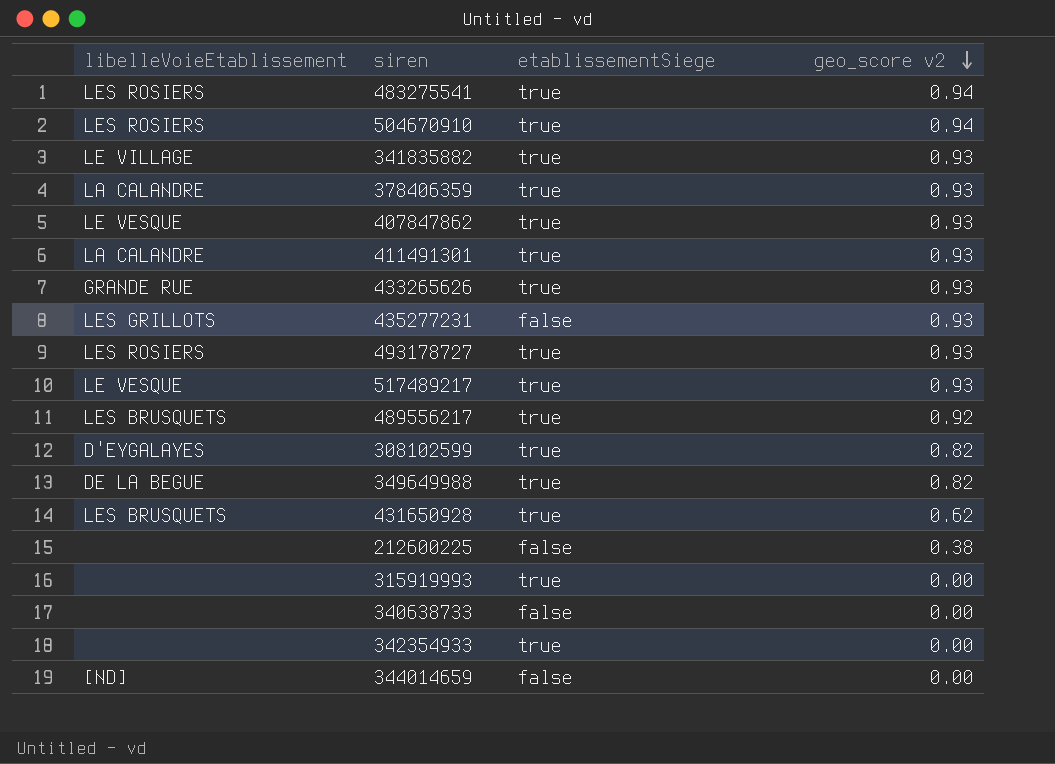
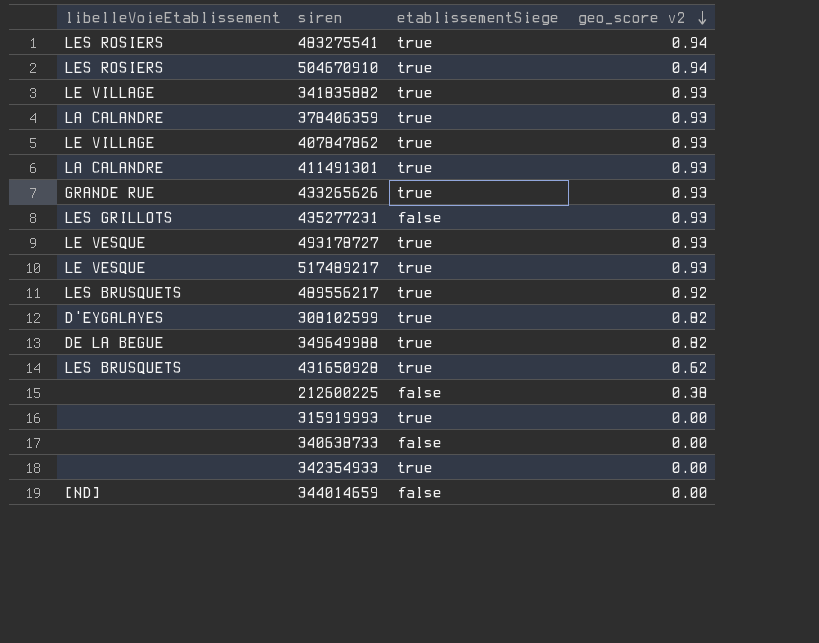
407847862 | libelleVoieEtablissement: LE VESQUE -> LE VILLAGE
493178727 | libelleVoieEtablissement: LES ROSIERS -> LE VESQUE

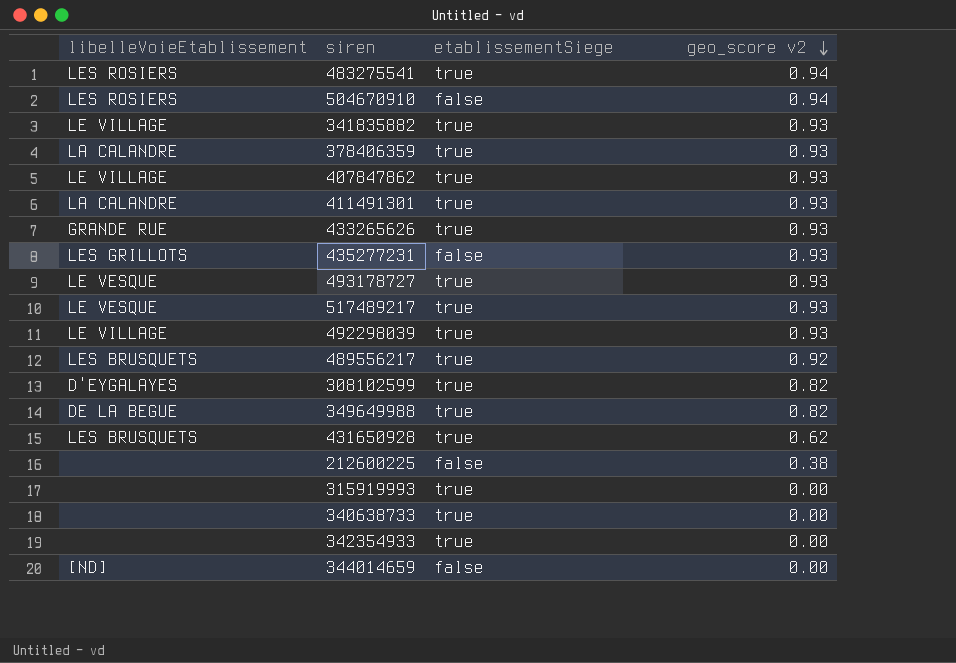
504670910 | etablissementSiege: true -> false
row 492298039: none -> LE VILLAGE | true | 0.93
340638733 | etablissementSiege: false -> true

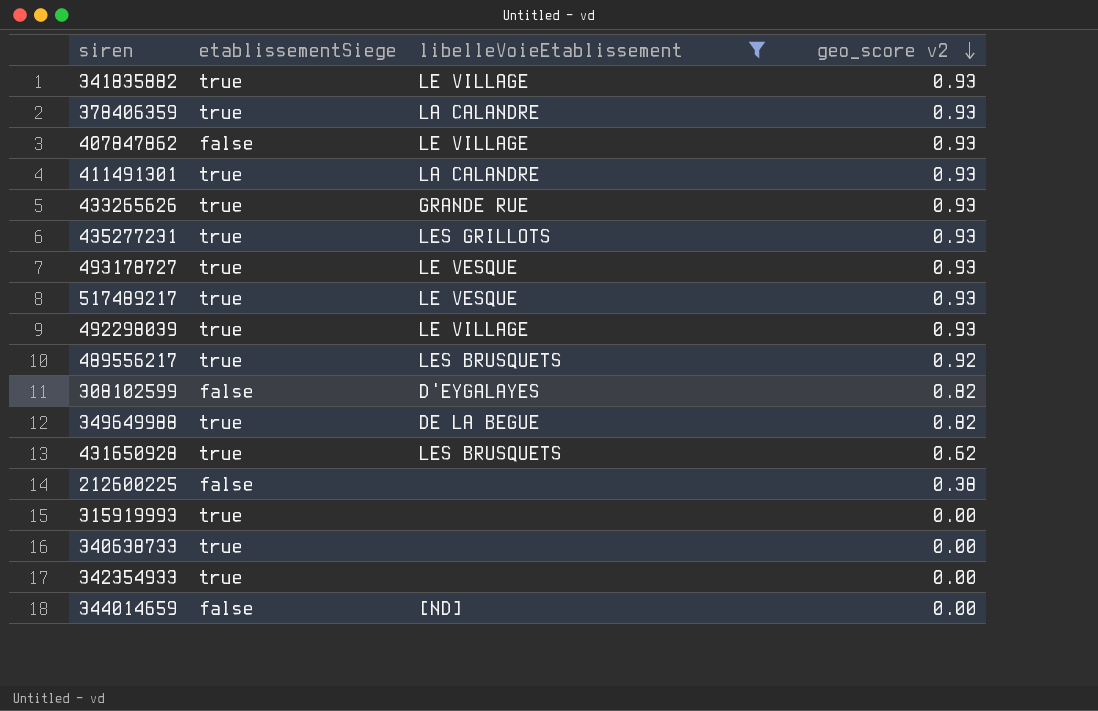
filter: none -> libelleVoieEtablissement != LES ROSIERS
column libelleVoieEtablissement | position: 1 -> 3
407847862 | etablissementSiege: true -> false
435277231 | etablissementSiege: false -> true
308102599 | etablissementSiege: true -> false

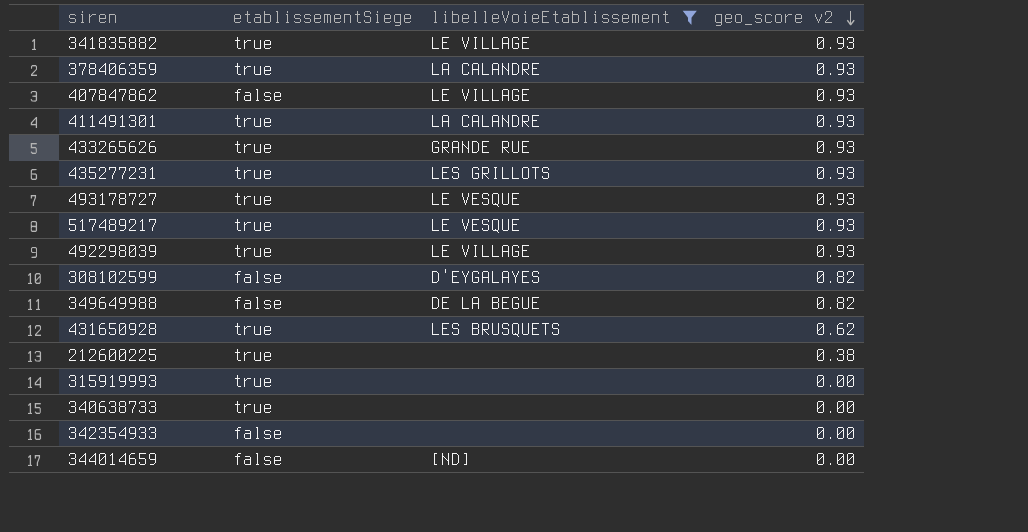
row 489556217: true | LES BRUSQUETS | 0.92 -> none
349649988 | etablissementSiege: true -> false
212600225 | etablissementSiege: false -> true
342354933 | etablissementSiege: true -> false

